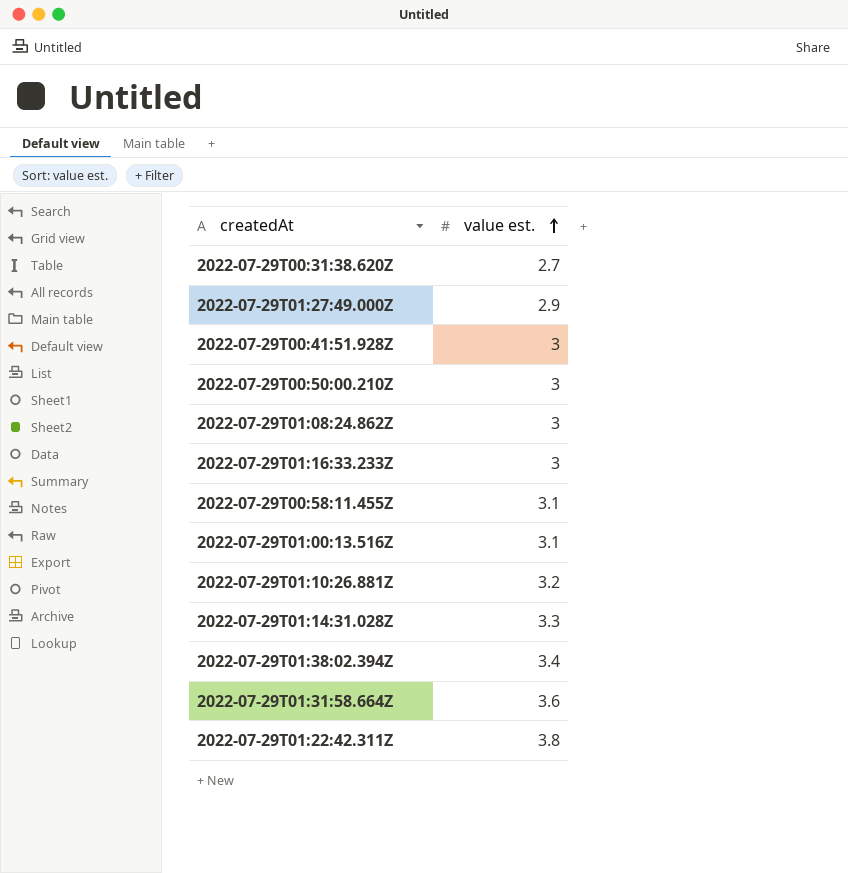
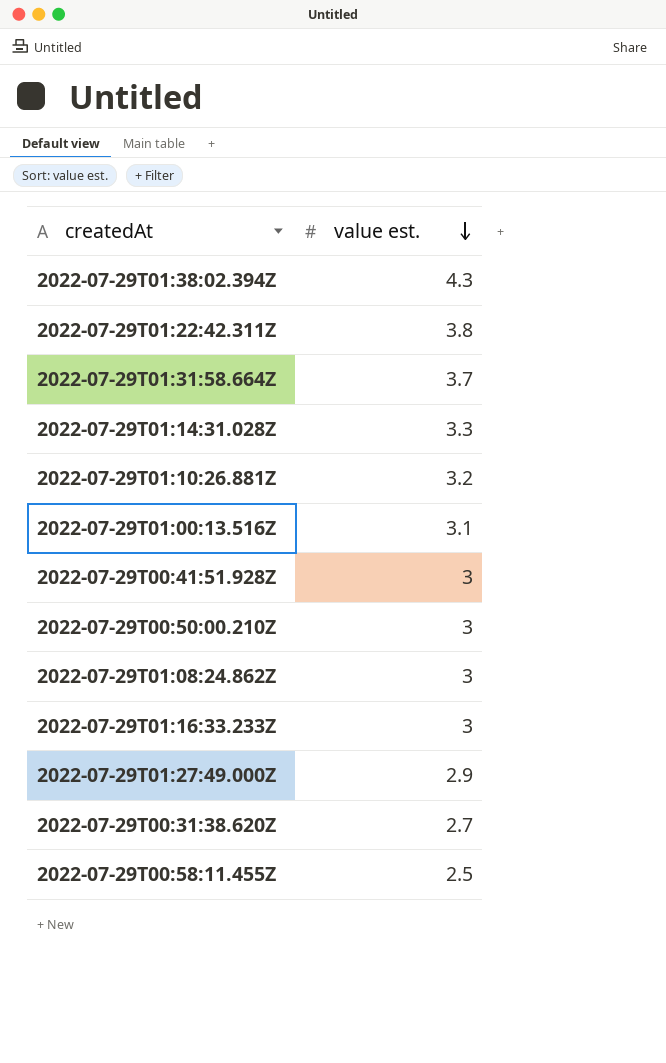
row order: value est. ascending -> value est. descending
2022-07-29T01:38:02.394Z | value est.: 3.4 -> 4.3
2022-07-29T01:31:58.664Z | value est.: 3.6 -> 3.7
2022-07-29T00:58:11.455Z | value est.: 3.1 -> 2.5

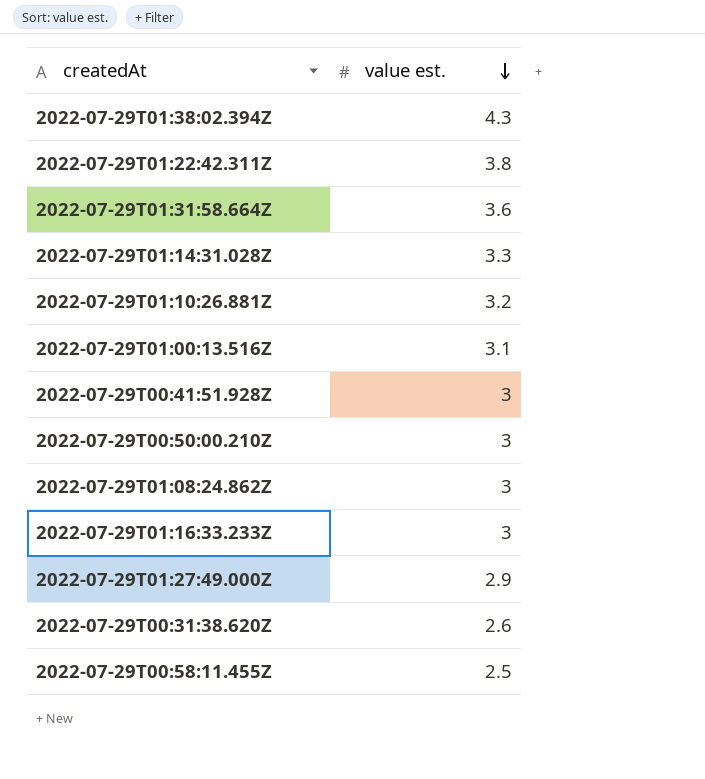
2022-07-29T01:31:58.664Z | value est.: 3.7 -> 3.6
2022-07-29T00:31:38.620Z | value est.: 2.7 -> 2.6

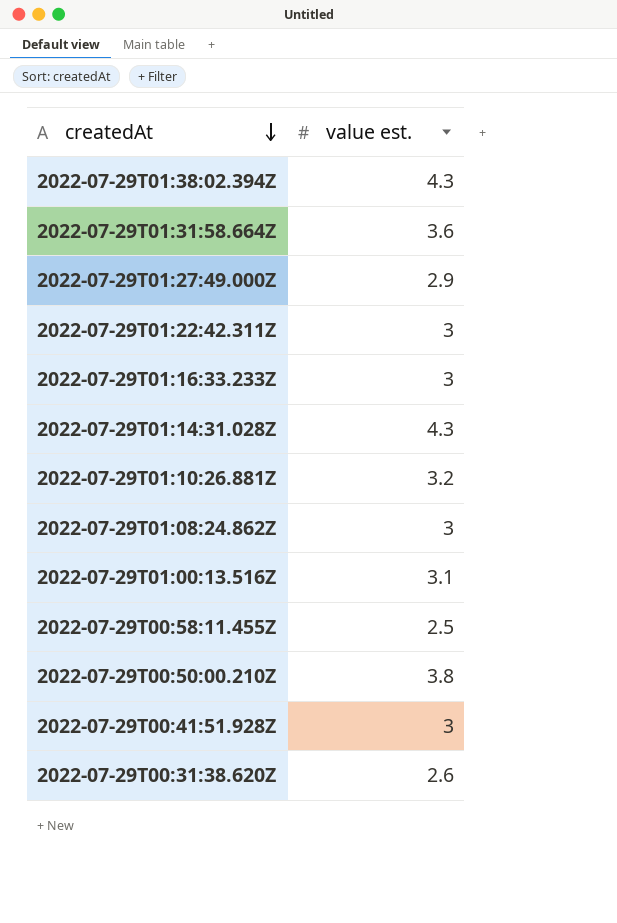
row order: value est. descending -> createdAt descending
2022-07-29T01:22:42.311Z | value est.: 3.8 -> 3
2022-07-29T01:14:31.028Z | value est.: 3.3 -> 4.3
2022-07-29T00:50:00.210Z | value est.: 3 -> 3.8

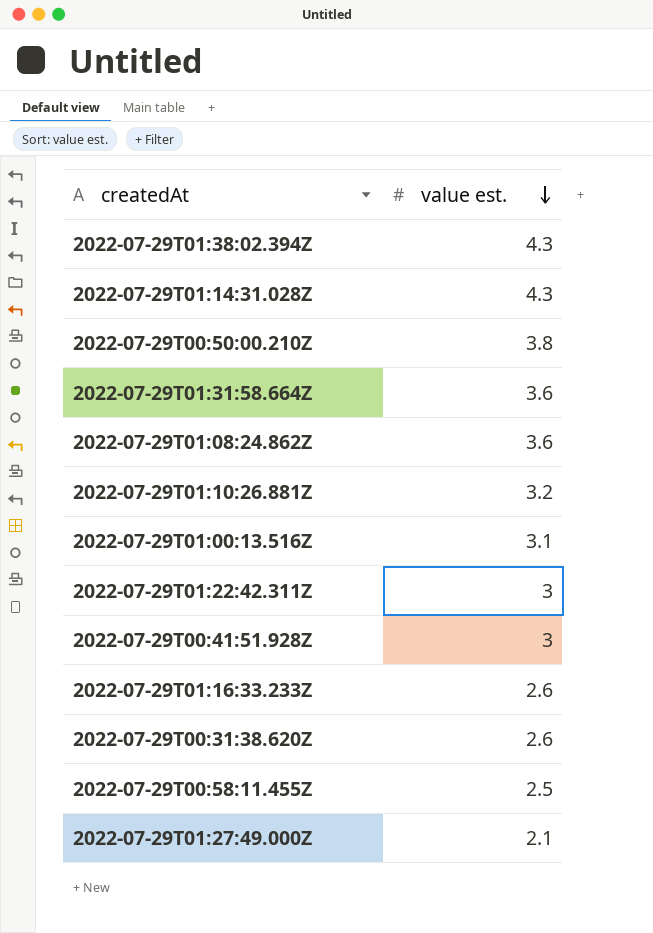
row order: createdAt descending -> value est. descending
2022-07-29T01:08:24.862Z | value est.: 3 -> 3.6
2022-07-29T01:16:33.233Z | value est.: 3 -> 2.6
2022-07-29T01:27:49.000Z | value est.: 2.9 -> 2.1

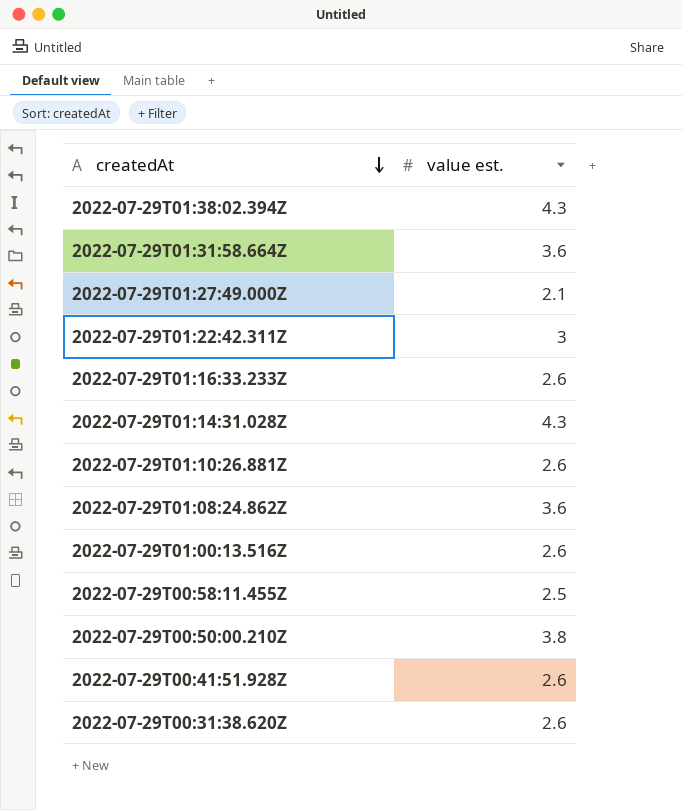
row order: value est. descending -> createdAt descending
2022-07-29T01:10:26.881Z | value est.: 3.2 -> 2.6
2022-07-29T01:00:13.516Z | value est.: 3.1 -> 2.6
2022-07-29T00:41:51.928Z | value est.: 3 -> 2.6

